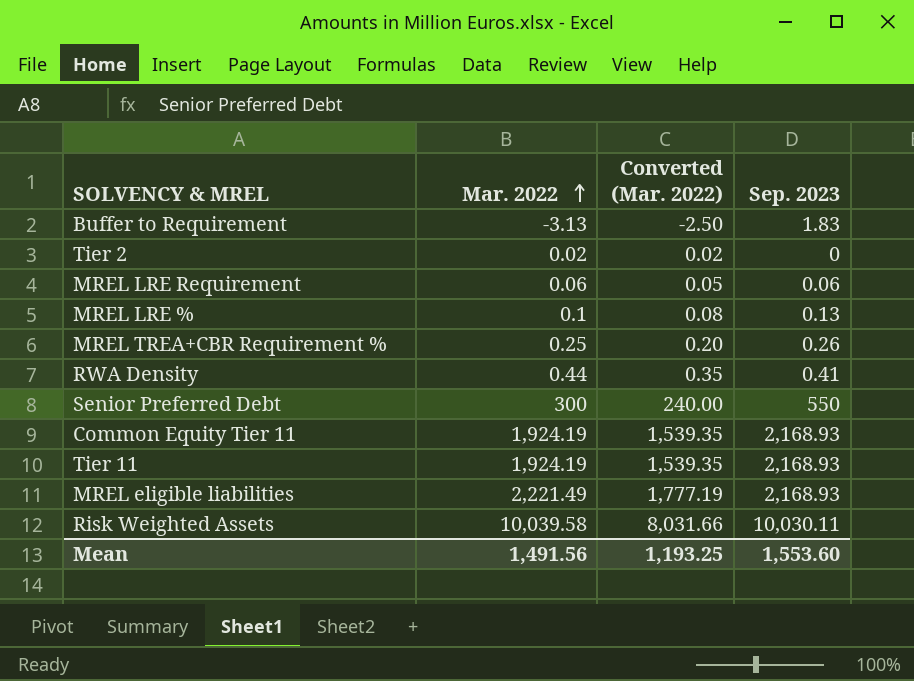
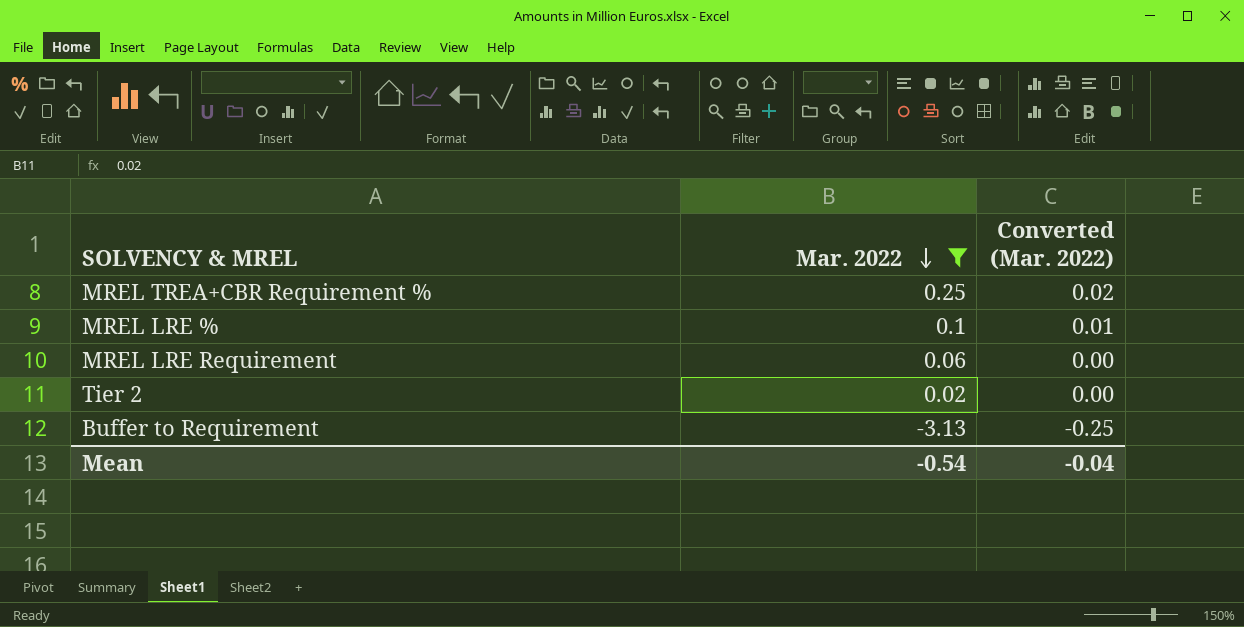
filter: none -> Mar. 2022 <= 0.25
row order: Mar. 2022 ascending -> Mar. 2022 descending
column Sep. 2023 | position: 4 -> none
column Converted (Mar. 2022) | formula: [Mar. 2022] * 0.8 -> [Mar. 2022] * 0.08
Mean | Mar. 2022: 1,491.56 -> -0.54
Mean | Converted (Mar. 2022): 1,193.25 -> -0.04

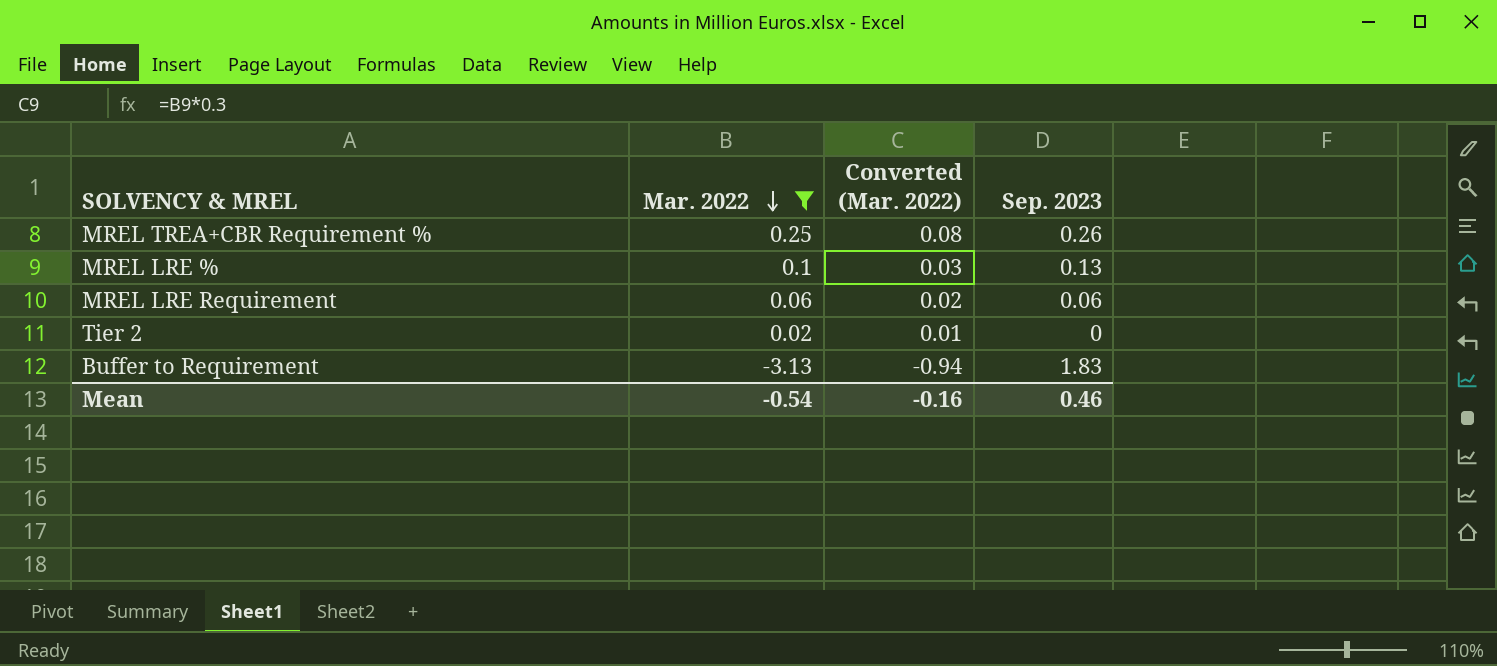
column Converted (Mar. 2022) | formula: [Mar. 2022] * 0.08 -> [Mar. 2022] * 0.3
column Sep. 2023 | position: none -> 4
Mean | Converted (Mar. 2022): -0.04 -> -0.16

